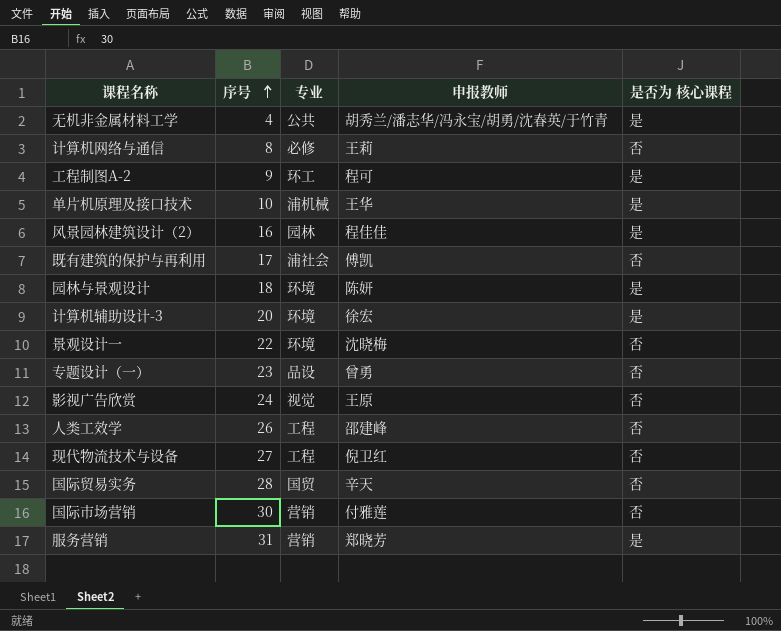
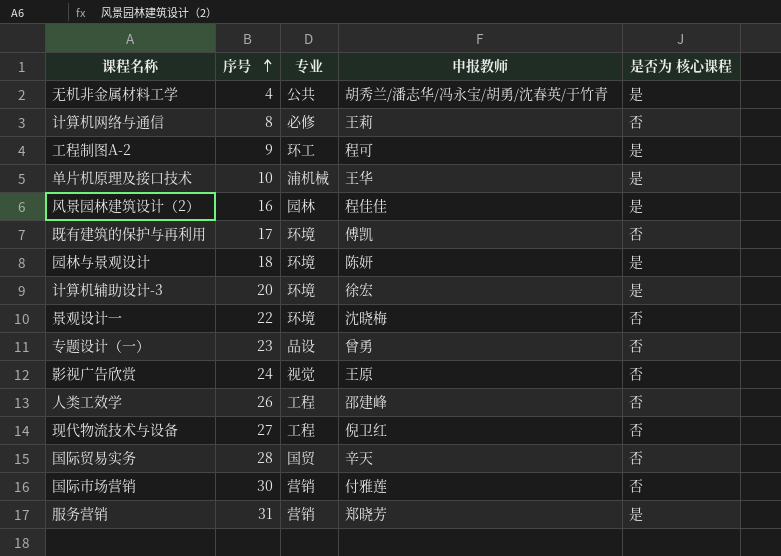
既有建筑的保护与再利用 | 专业: 浦社会 -> 环境

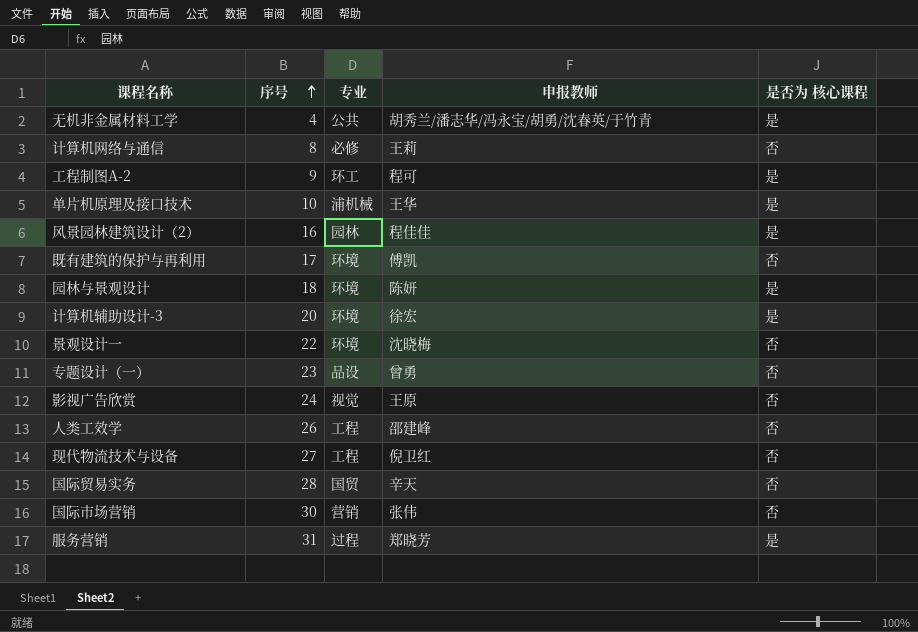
国际市场营销 | 申报教师: 付雅莲 -> 张伟
服务营销 | 专业: 营销 -> 过程

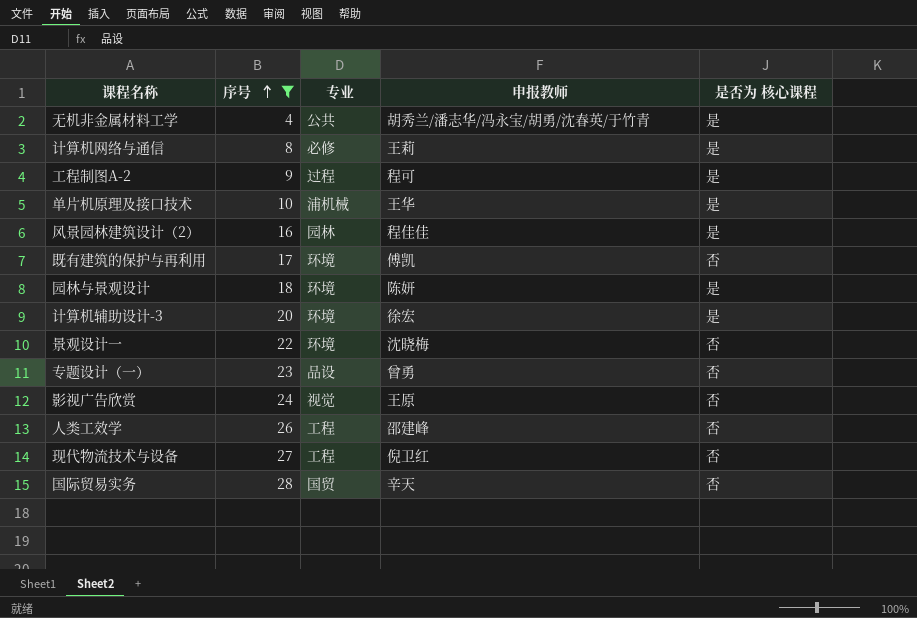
filter: none -> 序号 <= 28
计算机网络与通信 | 是否为 核心课程: 否 -> 是
工程制图A-2 | 专业: 环工 -> 过程

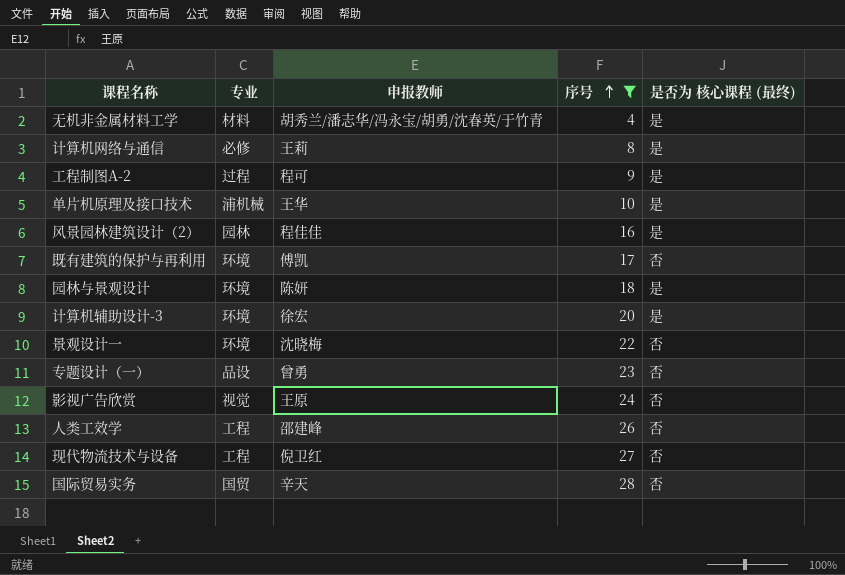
column 序号 | position: 2 -> 4
column name: 是否为 核心课程 -> 是否为 核心课程 (最终)
无机非金属材料工学 | 专业: 公共 -> 材料

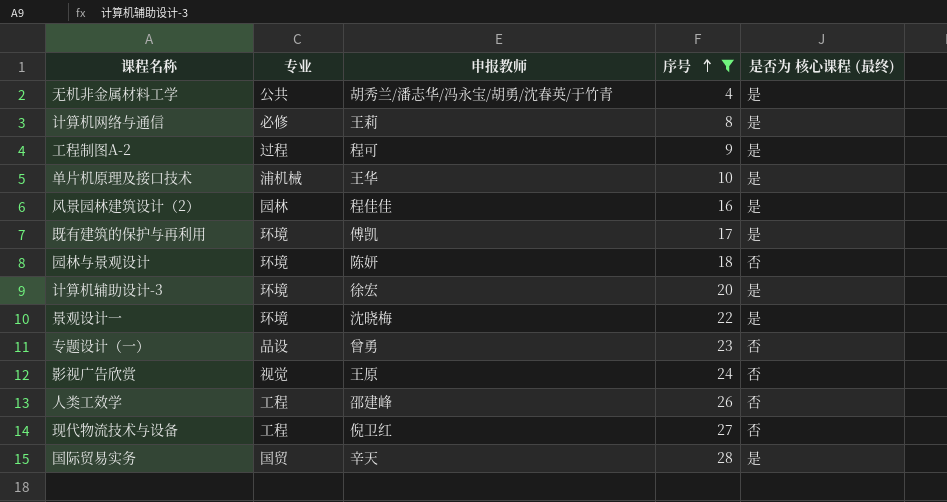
无机非金属材料工学 | 专业: 材料 -> 公共
既有建筑的保护与再利用 | 是否为 核心课程 (最终): 否 -> 是
园林与景观设计 | 是否为 核心课程 (最终): 是 -> 否
景观设计一 | 是否为 核心课程 (最终): 否 -> 是
国际贸易实务 | 是否为 核心课程 (最终): 否 -> 是

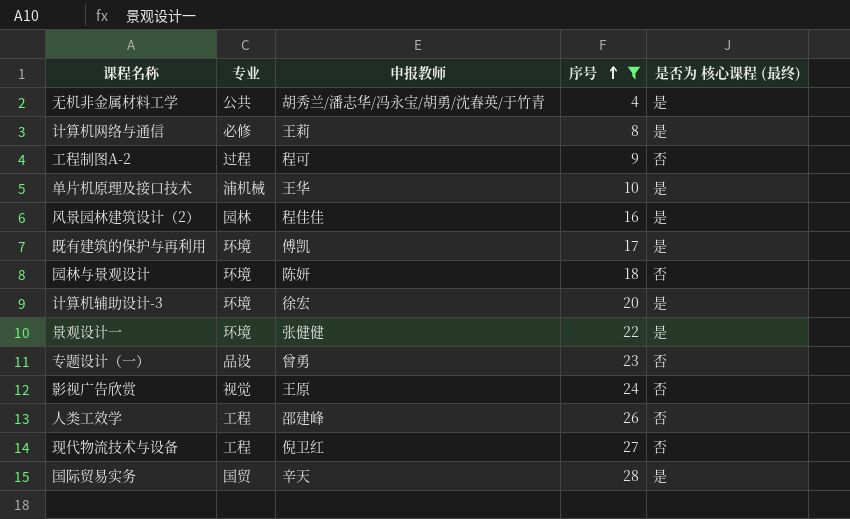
工程制图A-2 | 是否为 核心课程 (最终): 是 -> 否
景观设计一 | 申报教师: 沈晓梅 -> 张健健

